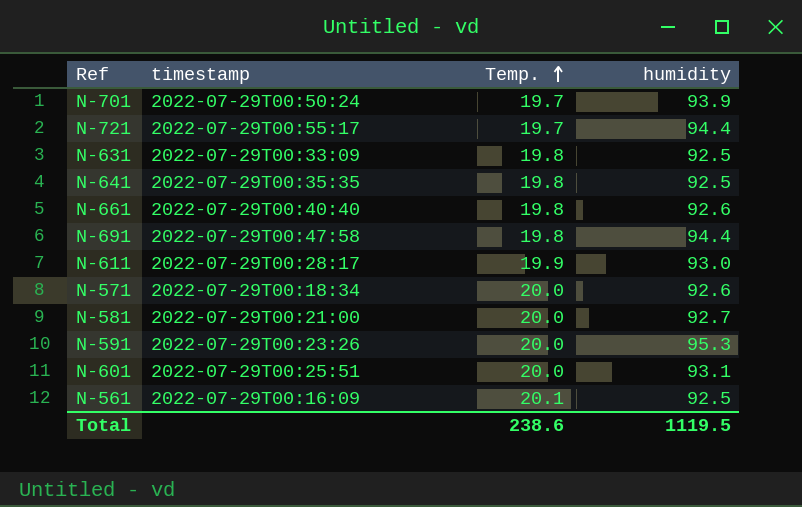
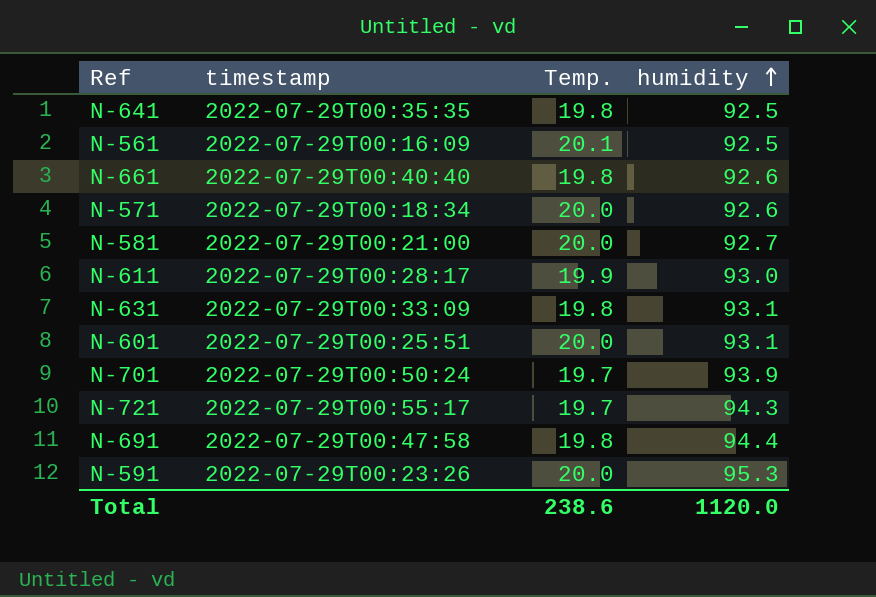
row order: Temp. ascending -> humidity ascending
N-631 | humidity: 92.5 -> 93.1
N-721 | humidity: 94.4 -> 94.3
Total | humidity: 1119.5 -> 1120.0

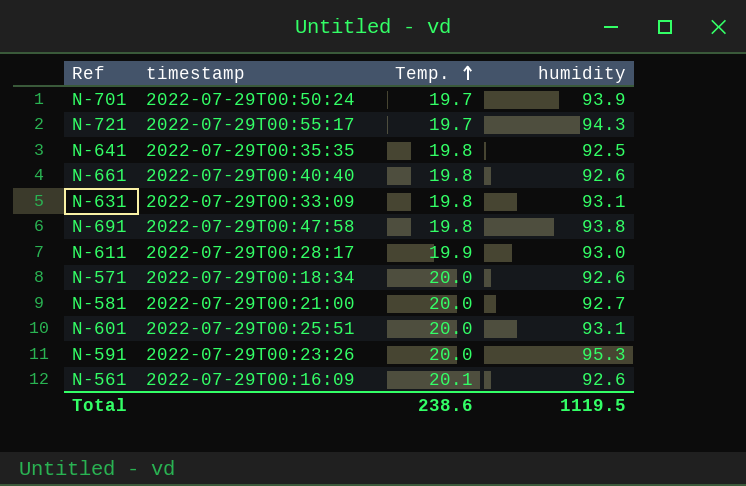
row order: humidity ascending -> Temp. ascending
N-691 | humidity: 94.4 -> 93.8
N-561 | humidity: 92.5 -> 92.6
Total | humidity: 1120.0 -> 1119.5

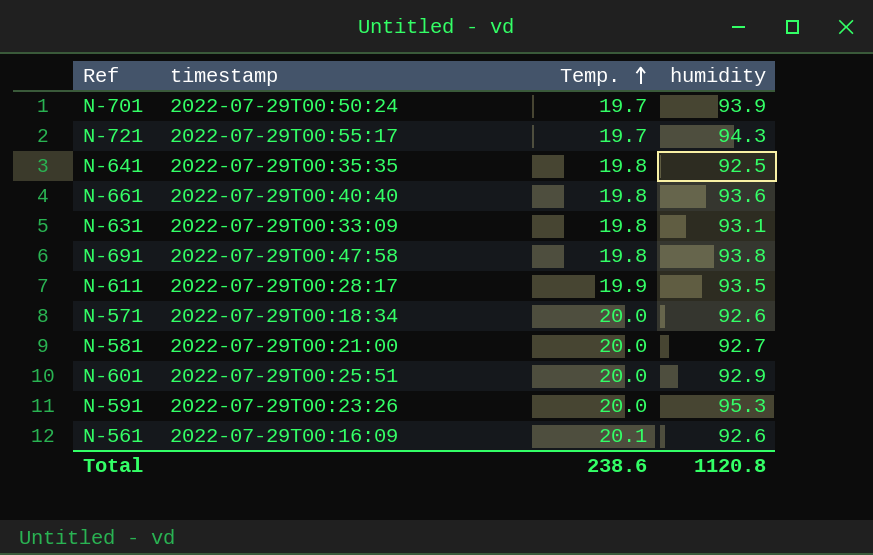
N-661 | humidity: 92.6 -> 93.6
N-611 | humidity: 93.0 -> 93.5
N-601 | humidity: 93.1 -> 92.9
Total | humidity: 1119.5 -> 1120.8

